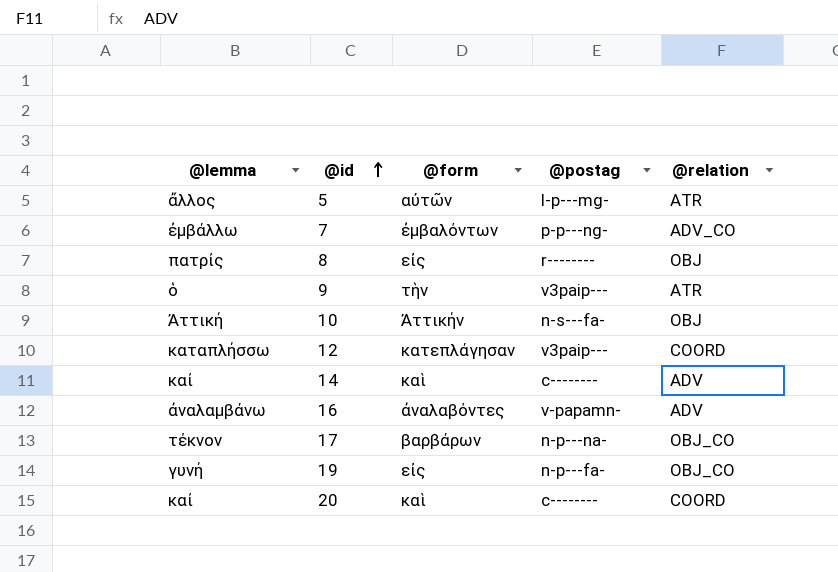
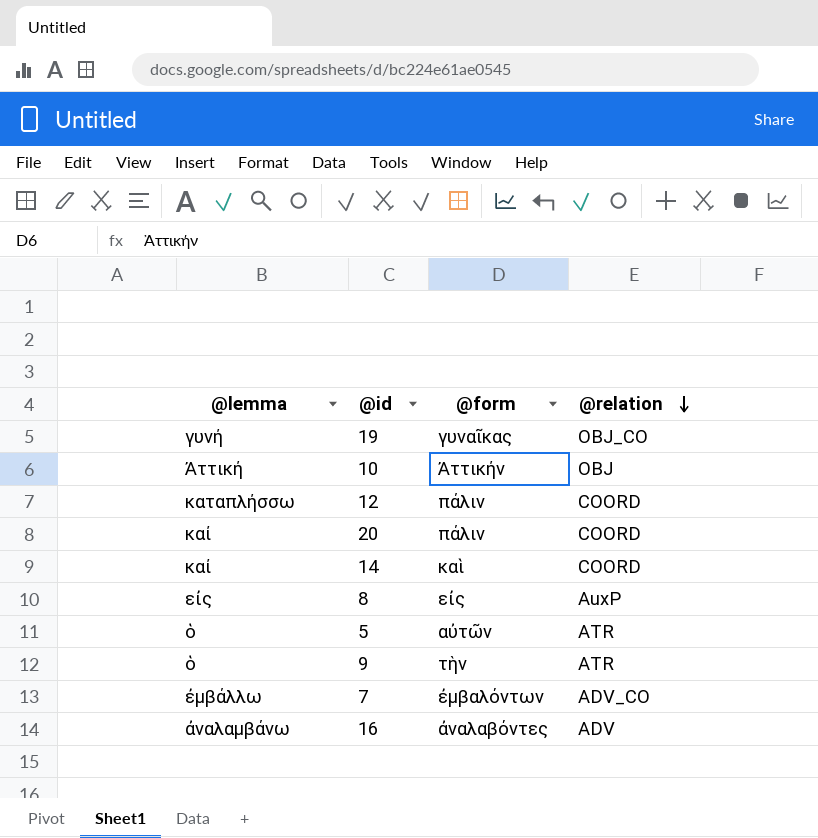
row order: @id ascending -> @relation descending
column @postag | position: 4 -> none
row 17: τέκνον | βαρβάρων | n-p---na- | OBJ_CO -> none
19 | @form: εἰς -> γυναῖκας
12 | @form: κατεπλάγησαν -> πάλιν
20 | @form: καὶ -> πάλιν
14 | @relation: ADV -> COORD
8 | @lemma: πατρίς -> εἰς
8 | @relation: OBJ -> AuxP
5 | @lemma: ἄλλος -> ὁ

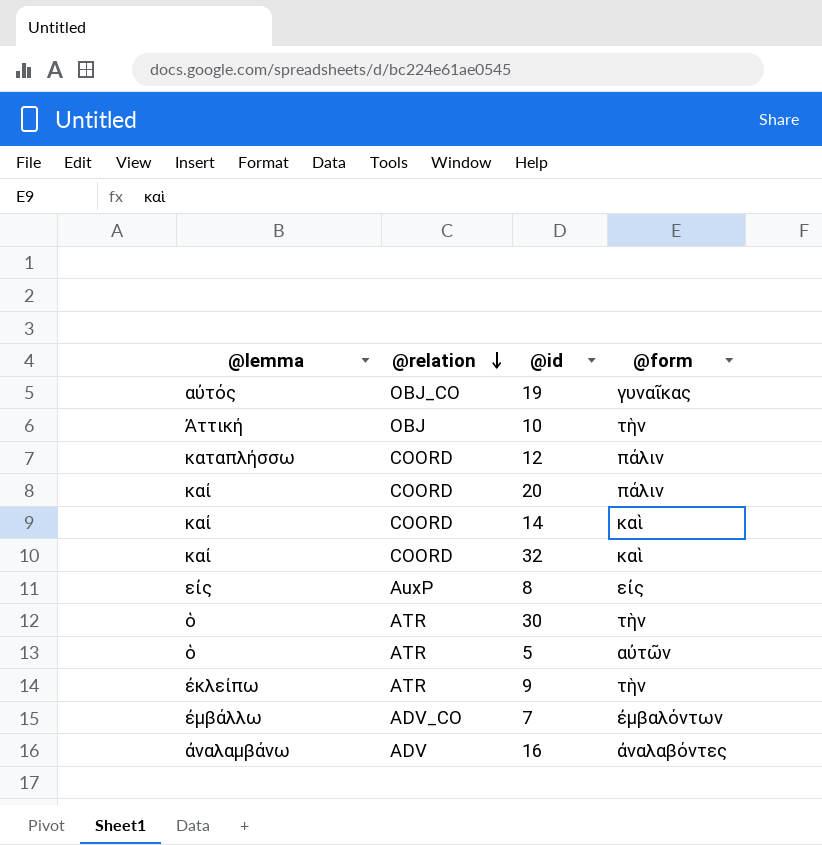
column @relation | position: 4 -> 2
19 | @lemma: γυνή -> αὐτός
10 | @form: Ἀττικήν -> τὴν
row 32: none -> καί | COORD | καὶ
row 30: none -> ὁ | ATR | τὴν
9 | @lemma: ὁ -> ἐκλείπω

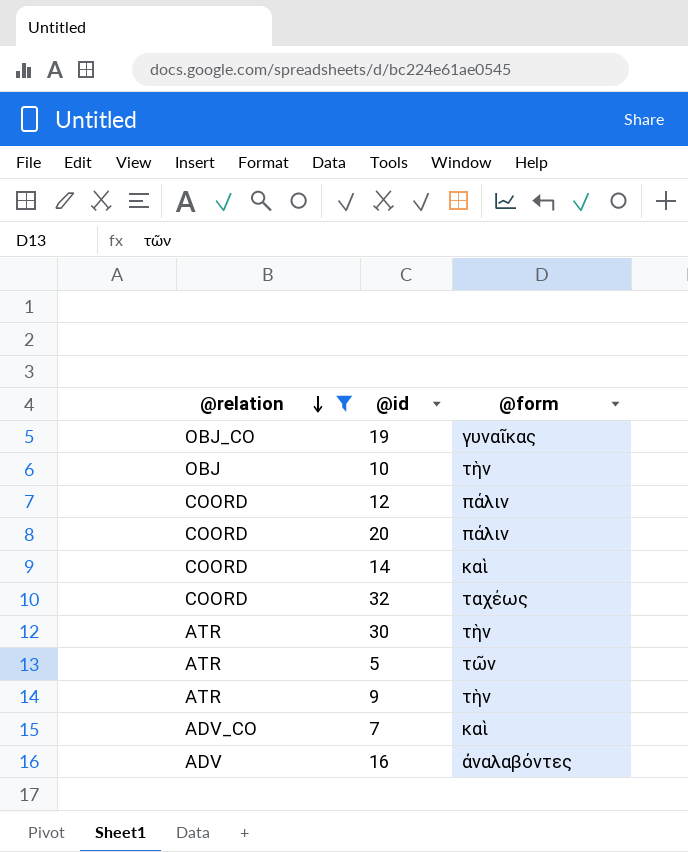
filter: none -> @relation != AuxP
column @lemma | position: 1 -> none
32 | @form: καὶ -> ταχέως
5 | @form: αὐτῶν -> τῶν
7 | @form: ἐμβαλόντων -> καὶ

